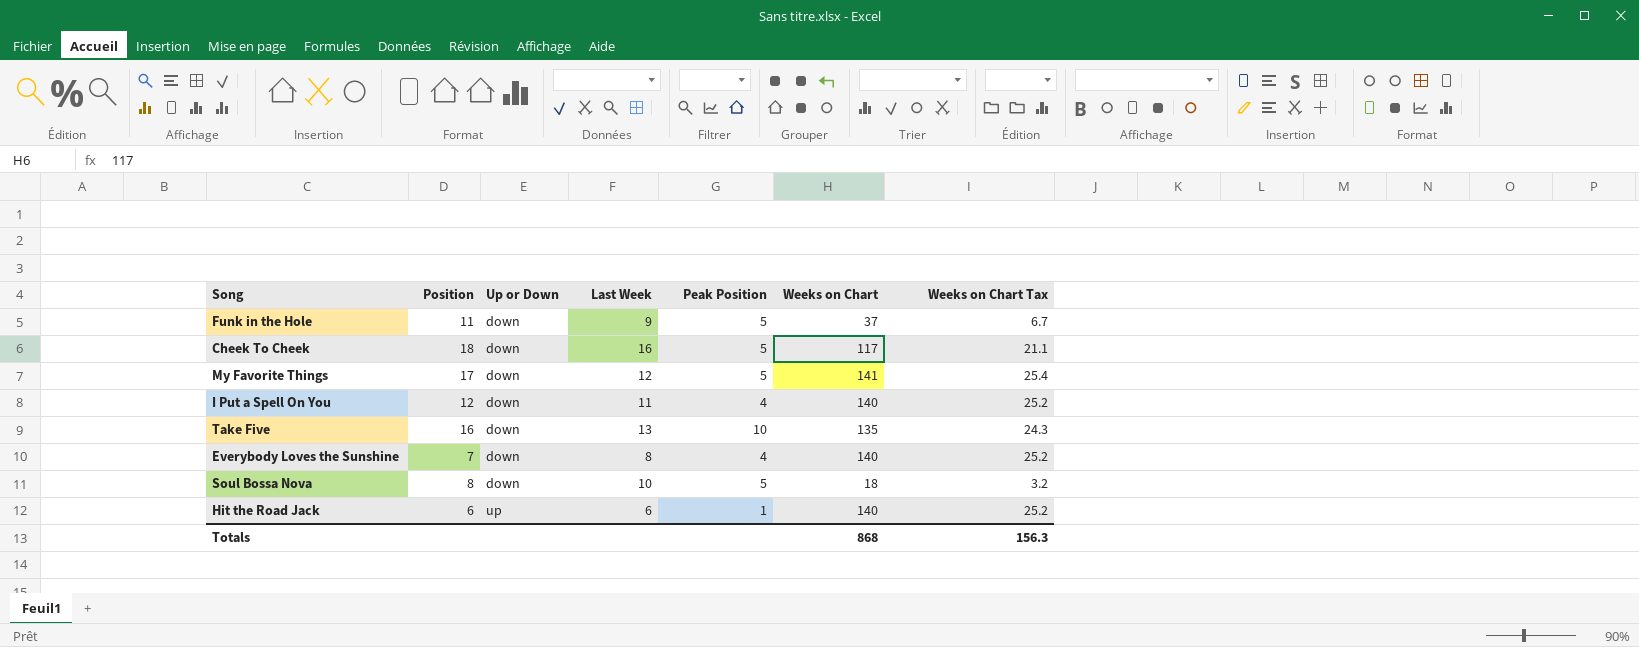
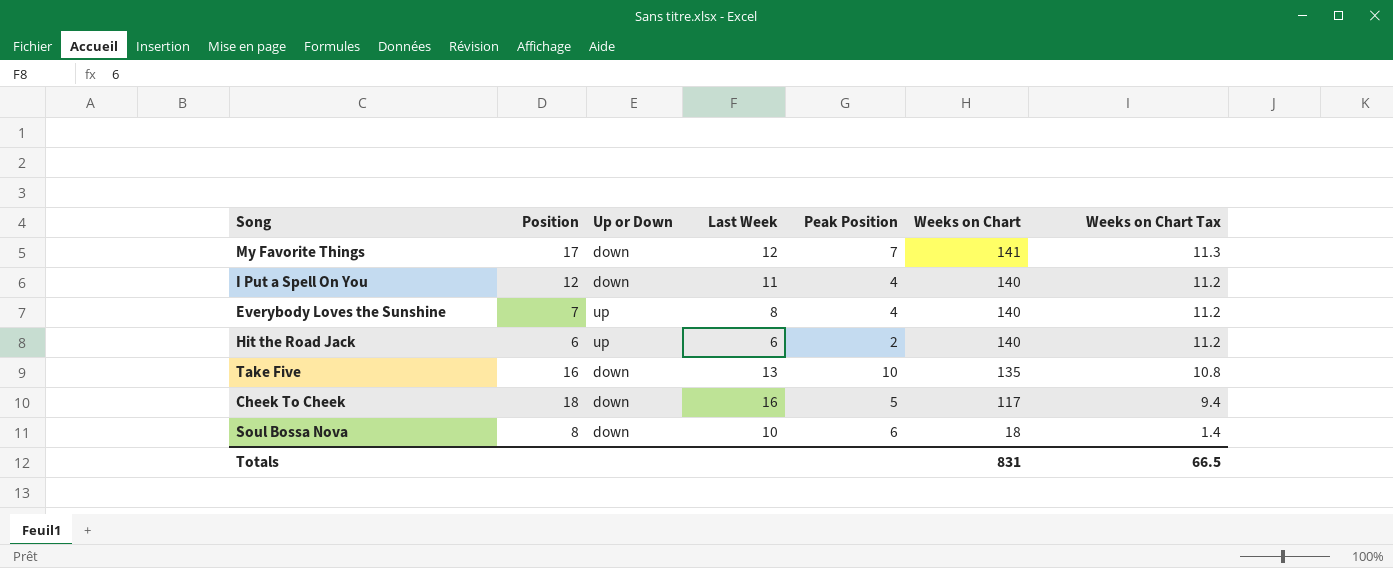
row order: Up or Down ascending -> Weeks on Chart descending
column Weeks on Chart Tax | formula: [Weeks on Chart] * 0.18 -> [Weeks on Chart] * 0.08
row Funk in the Hole: 11 | down | 9 | 5 | 37 | 6.7 -> none
My Favorite Things | Peak Position: 5 -> 7
Everybody Loves the Sunshine | Up or Down: down -> up
Hit the Road Jack | Peak Position: 1 -> 2
Soul Bossa Nova | Peak Position: 5 -> 6
Totals | Weeks on Chart: 868 -> 831
Totals | Weeks on Chart Tax: 156.3 -> 66.5

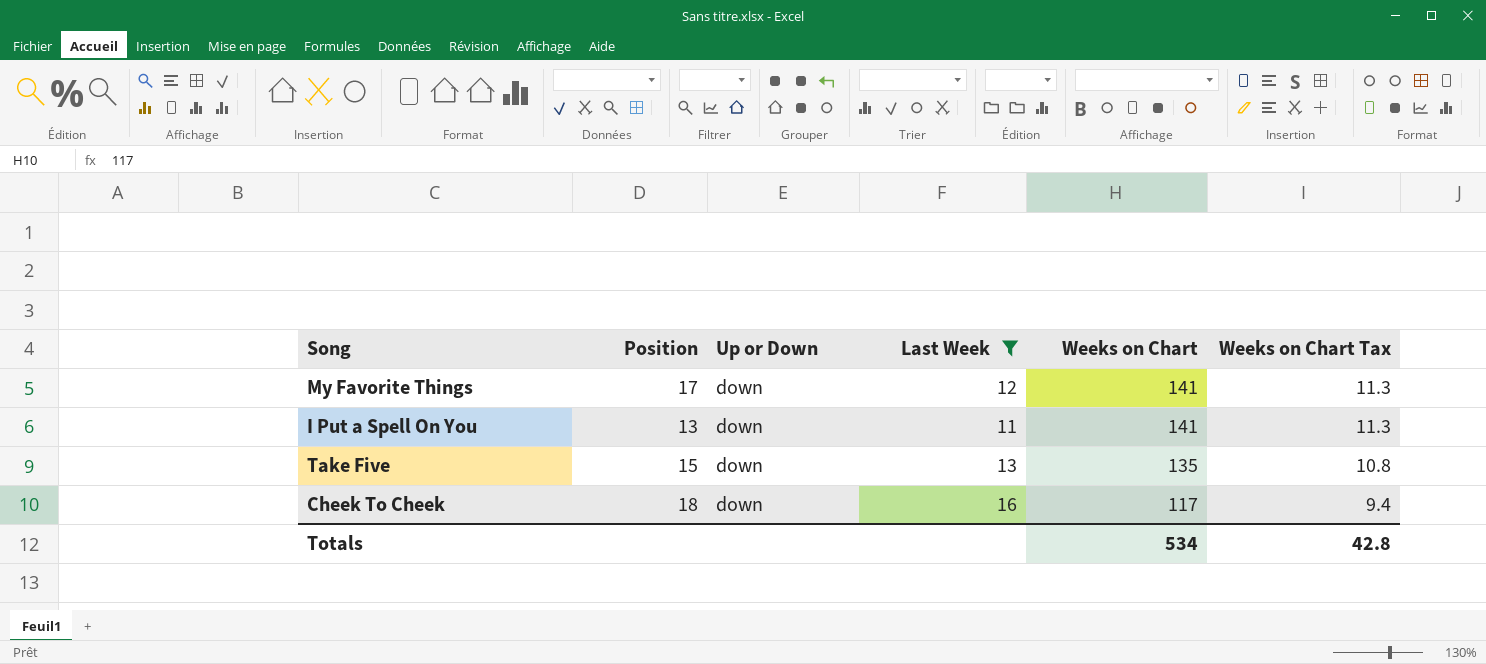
filter: none -> Last Week >= 11
column Peak Position | position: 5 -> none
I Put a Spell On You | Position: 12 -> 13
I Put a Spell On You | Weeks on Chart: 140 -> 141
I Put a Spell On You | Weeks on Chart Tax: 11.2 -> 11.3
Take Five | Position: 16 -> 15
Totals | Weeks on Chart: 831 -> 534
Totals | Weeks on Chart Tax: 66.5 -> 42.8

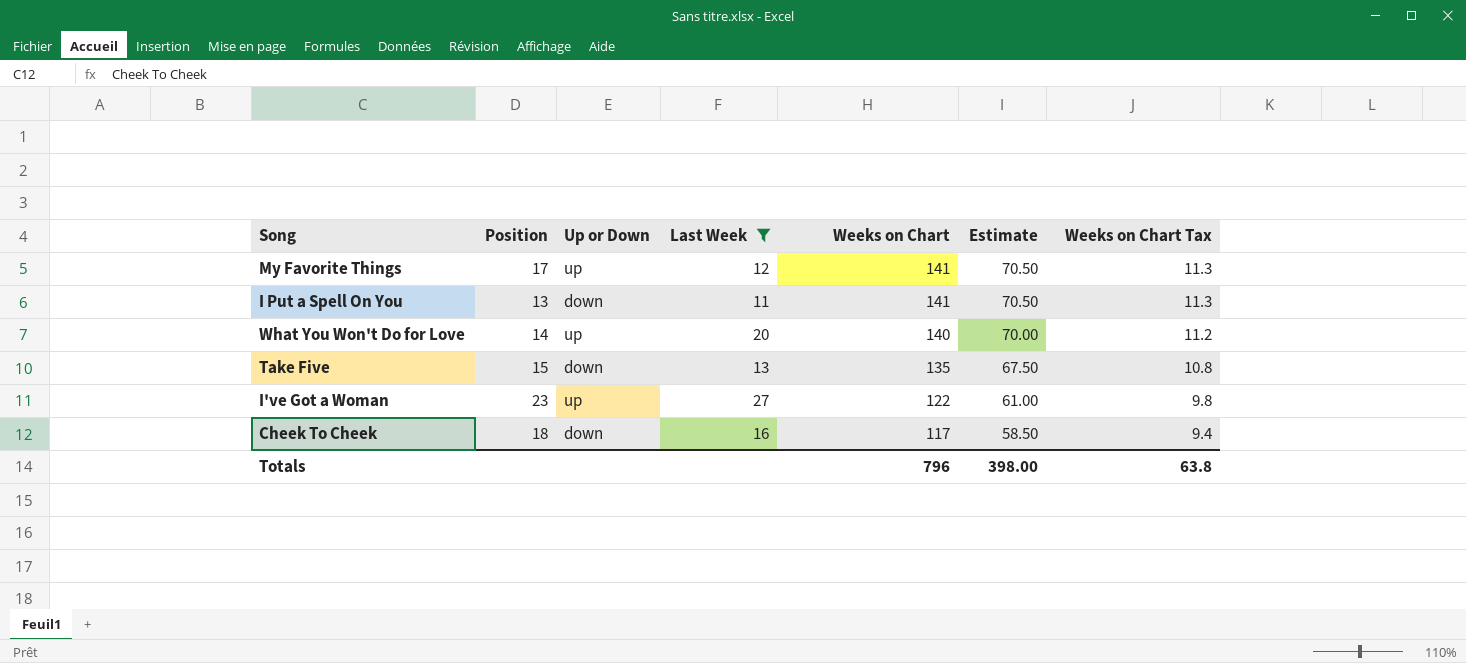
column Estimate | formula: none -> [Weeks on Chart] * 0.5
My Favorite Things | Up or Down: down -> up
row What You Won't Do for Love: none -> 14 | up | 20 | 140 | 70.00 | 11.2
row I've Got a Woman: none -> 23 | up | 27 | 122 | 61.00 | 9.8
Totals | Weeks on Chart: 534 -> 796
Totals | Weeks on Chart Tax: 42.8 -> 63.8

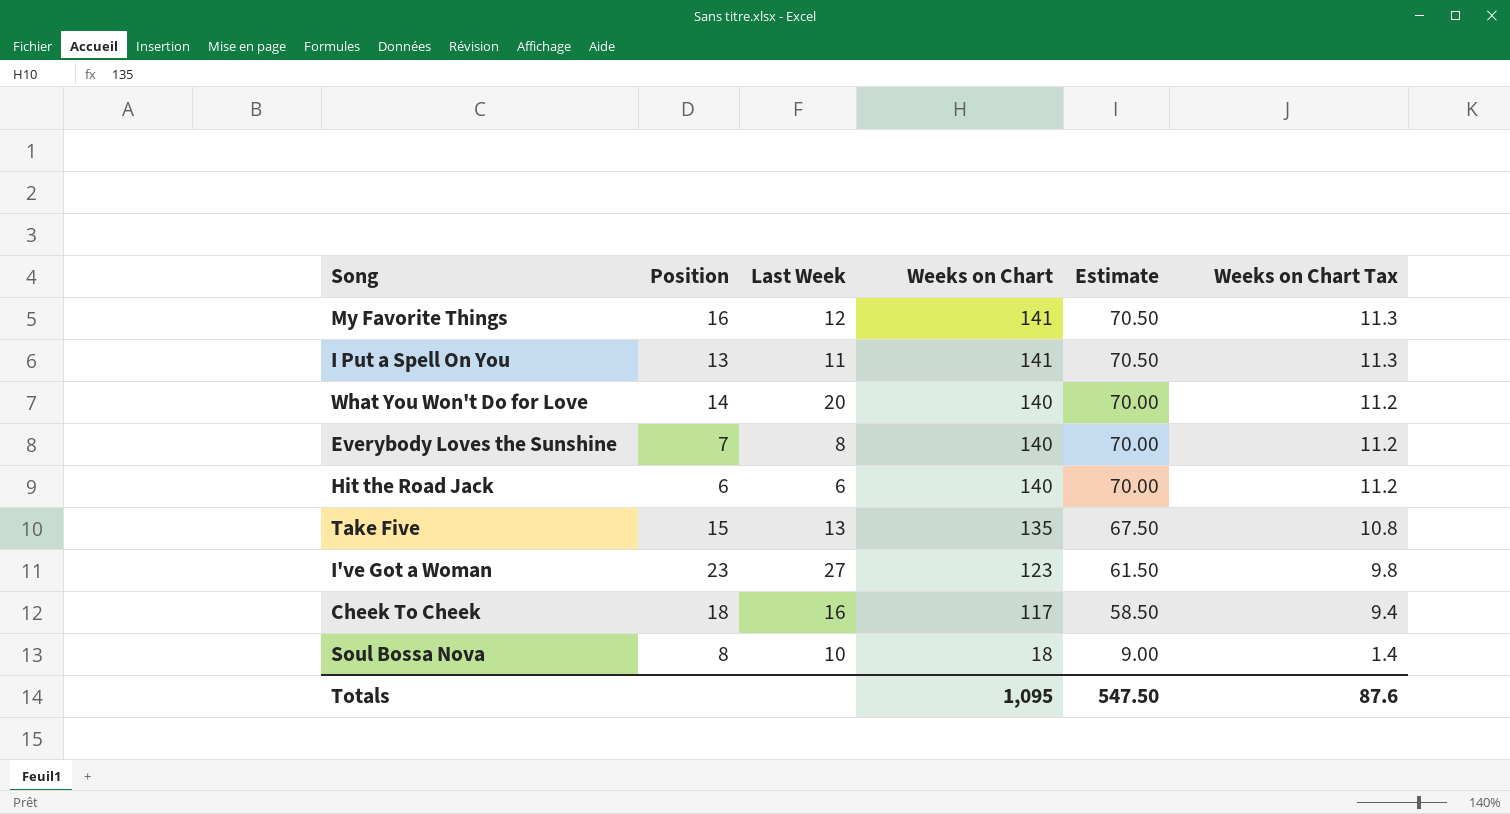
filter: Last Week >= 11 -> none
column Up or Down | position: 3 -> none
My Favorite Things | Position: 17 -> 16
I've Got a Woman | Weeks on Chart: 122 -> 123
I've Got a Woman | Estimate: 61.00 -> 61.50
Totals | Weeks on Chart: 796 -> 1,095
Totals | Estimate: 398.00 -> 547.50
Totals | Weeks on Chart Tax: 63.8 -> 87.6

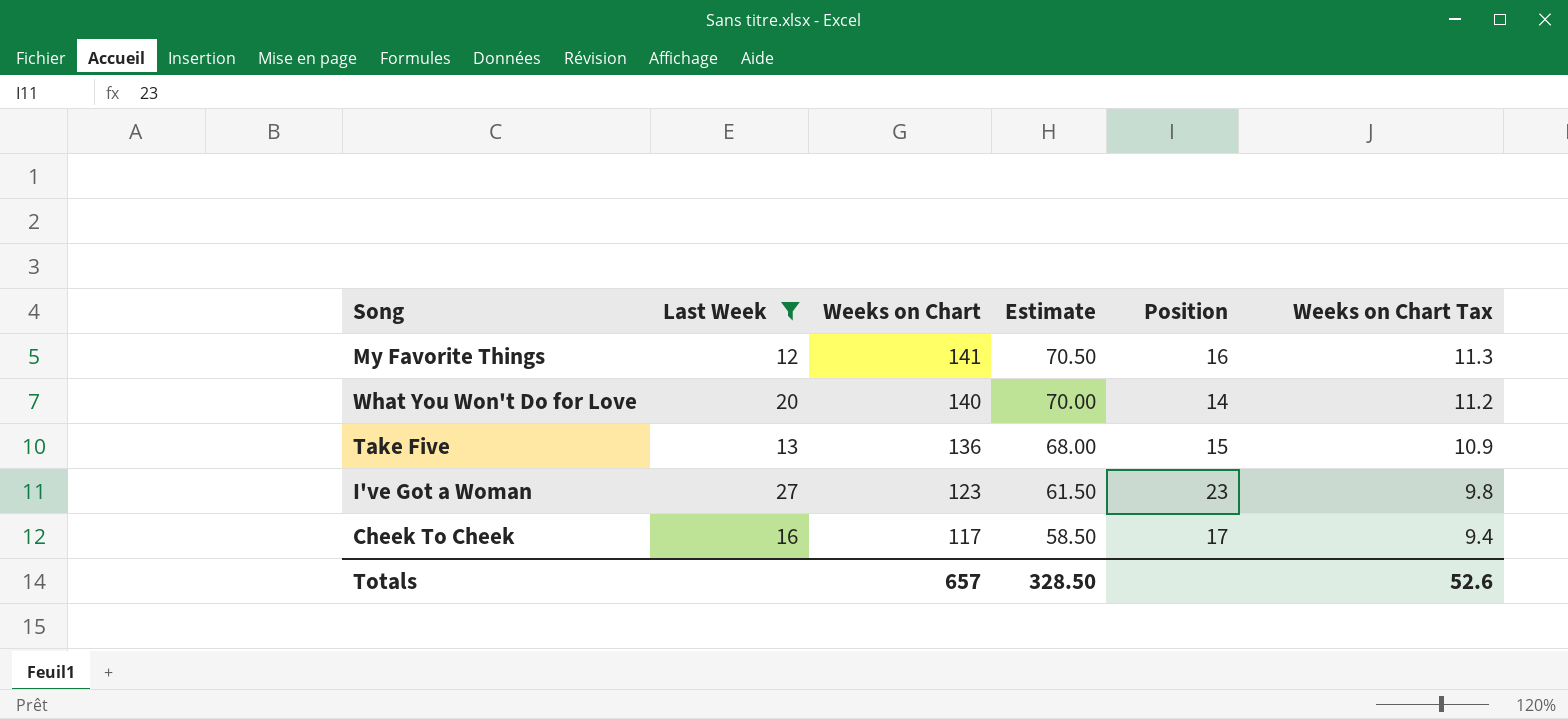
filter: none -> Last Week >= 12
column Position | position: 2 -> 5
Take Five | Weeks on Chart: 135 -> 136
Take Five | Estimate: 67.50 -> 68.00
Take Five | Weeks on Chart Tax: 10.8 -> 10.9
Cheek To Cheek | Position: 18 -> 17
Totals | Weeks on Chart: 1,095 -> 657
Totals | Estimate: 547.50 -> 328.50
Totals | Weeks on Chart Tax: 87.6 -> 52.6

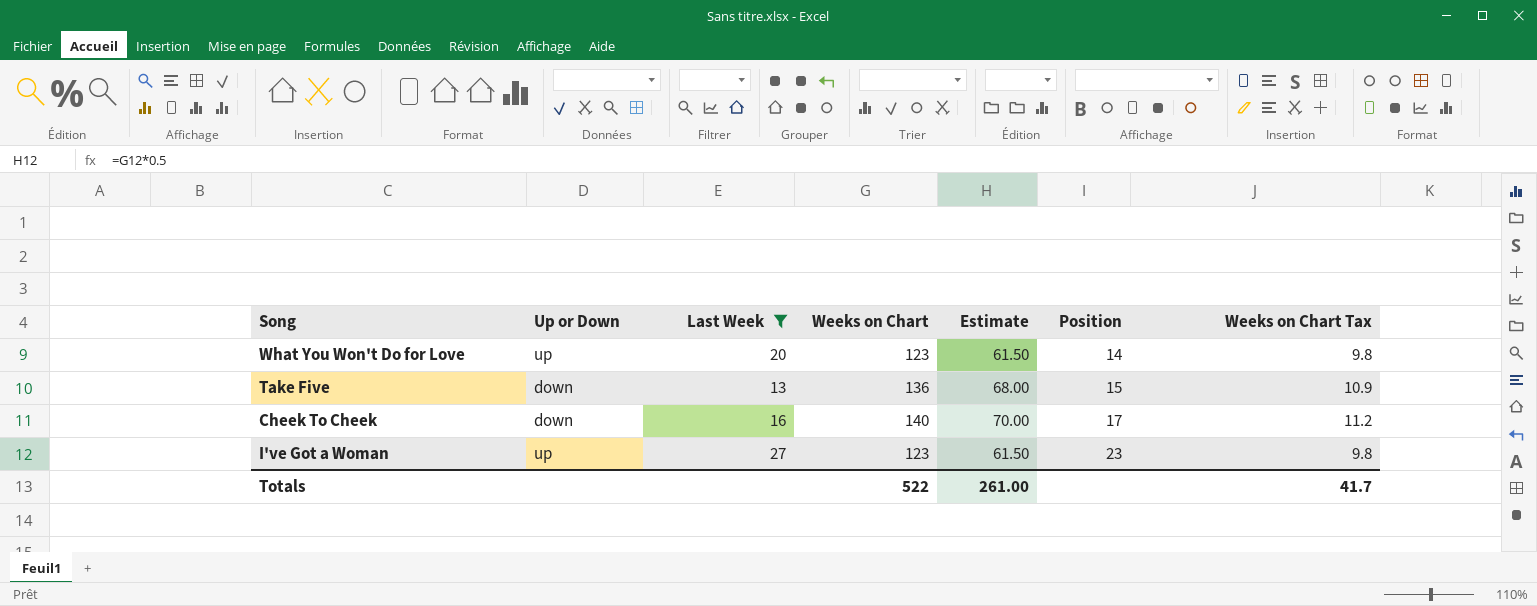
row order: Weeks on Chart descending -> Position ascending
column Up or Down | position: none -> 2
row My Favorite Things: 12 | 141 | 70.50 | 16 | 11.3 -> none
What You Won't Do for Love | Weeks on Chart: 140 -> 123
What You Won't Do for Love | Estimate: 70.00 -> 61.50
What You Won't Do for Love | Weeks on Chart Tax: 11.2 -> 9.8
Cheek To Cheek | Weeks on Chart: 117 -> 140
Cheek To Cheek | Estimate: 58.50 -> 70.00
Cheek To Cheek | Weeks on Chart Tax: 9.4 -> 11.2
Totals | Weeks on Chart: 657 -> 522
Totals | Estimate: 328.50 -> 261.00
Totals | Weeks on Chart Tax: 52.6 -> 41.7

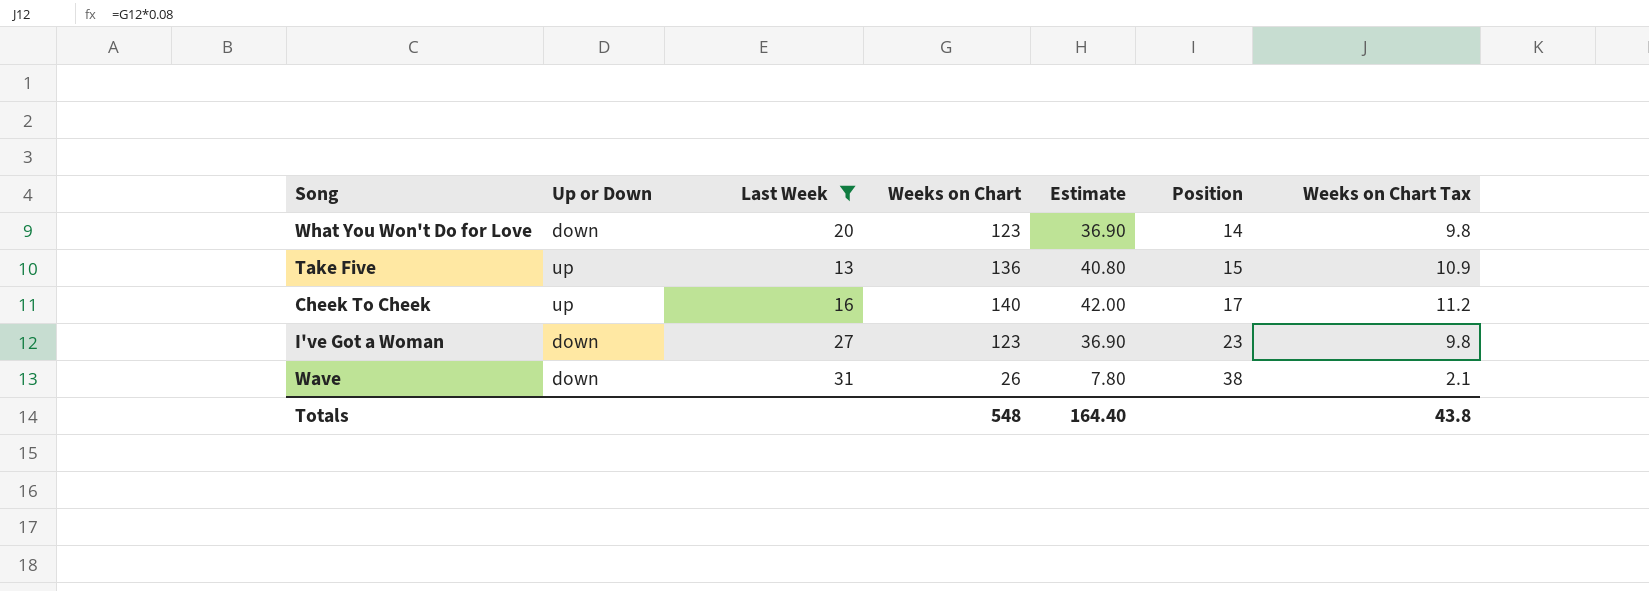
column Estimate | formula: [Weeks on Chart] * 0.5 -> [Weeks on Chart] * 0.3
What You Won't Do for Love | Up or Down: up -> down
Take Five | Up or Down: down -> up
Cheek To Cheek | Up or Down: down -> up
I've Got a Woman | Up or Down: up -> down
row Wave: none -> down | 31 | 26 | 7.80 | 38 | 2.1
Totals | Weeks on Chart: 522 -> 548
Totals | Estimate: 261.00 -> 164.40
Totals | Weeks on Chart Tax: 41.7 -> 43.8

